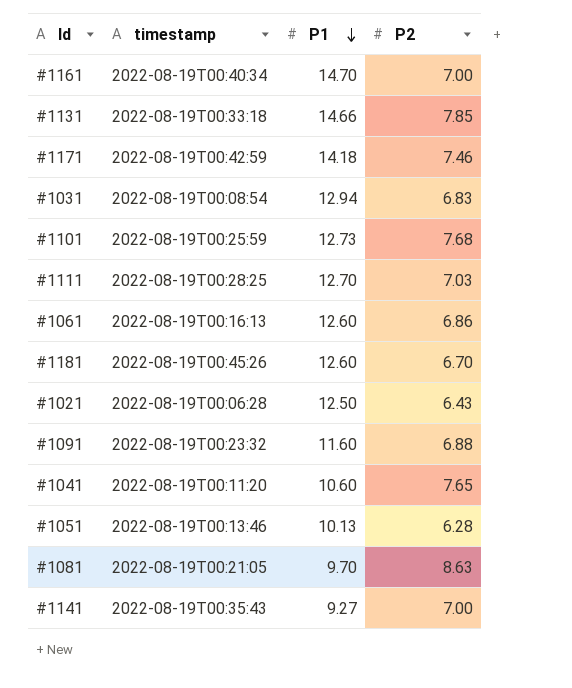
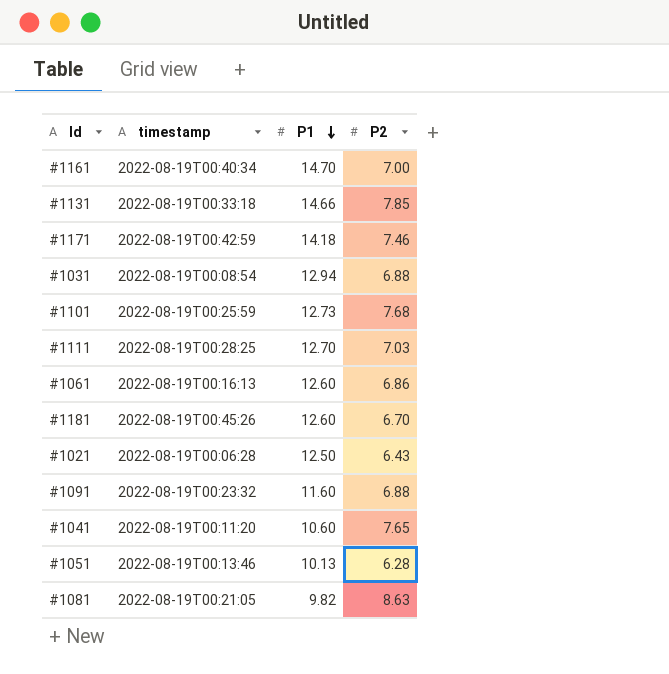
row #1141: 2022-08-19T00:35:43 | 9.27 | 7.00 -> none
#1031 | P2: 6.83 -> 6.88
#1081 | P1: 9.70 -> 9.82

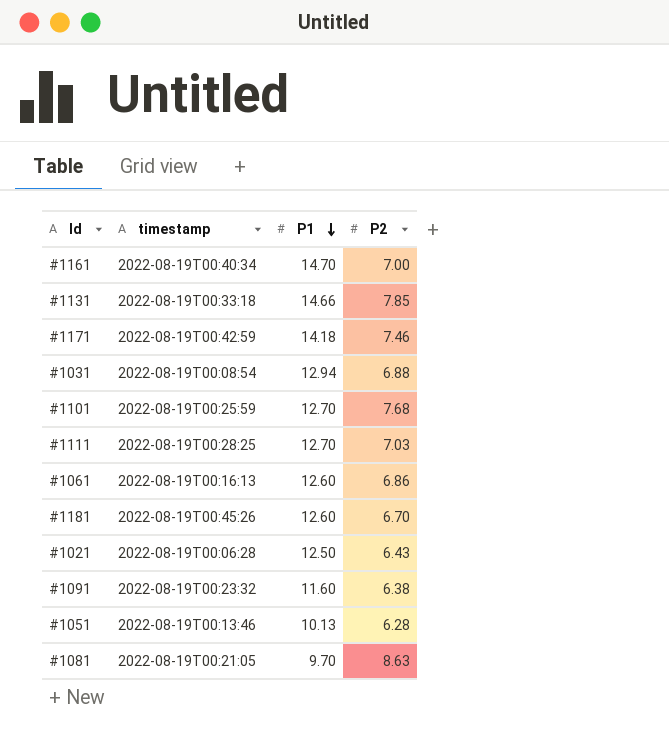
row #1041: 2022-08-19T00:11:20 | 10.60 | 7.65 -> none
#1101 | P1: 12.73 -> 12.70
#1091 | P2: 6.88 -> 6.38
#1081 | P1: 9.82 -> 9.70

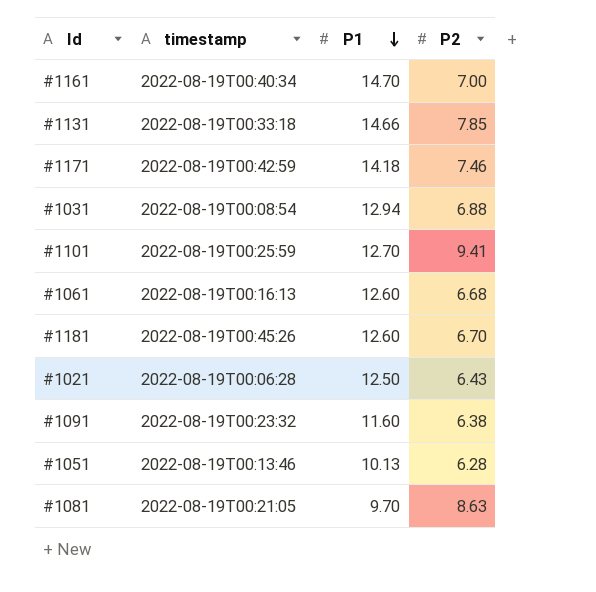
row #1111: 2022-08-19T00:28:25 | 12.70 | 7.03 -> none
#1101 | P2: 7.68 -> 9.41
#1061 | P2: 6.86 -> 6.68

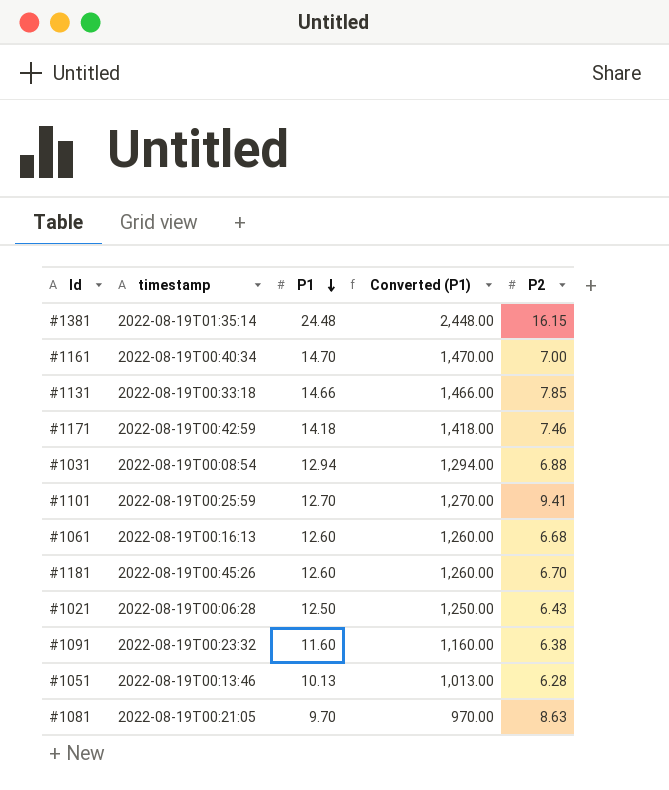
column Converted (P1) | formula: none -> [P1] * 100
row #1381: none -> 2022-08-19T01:35:14 | 24.48 | 2,448.00 | 16.15

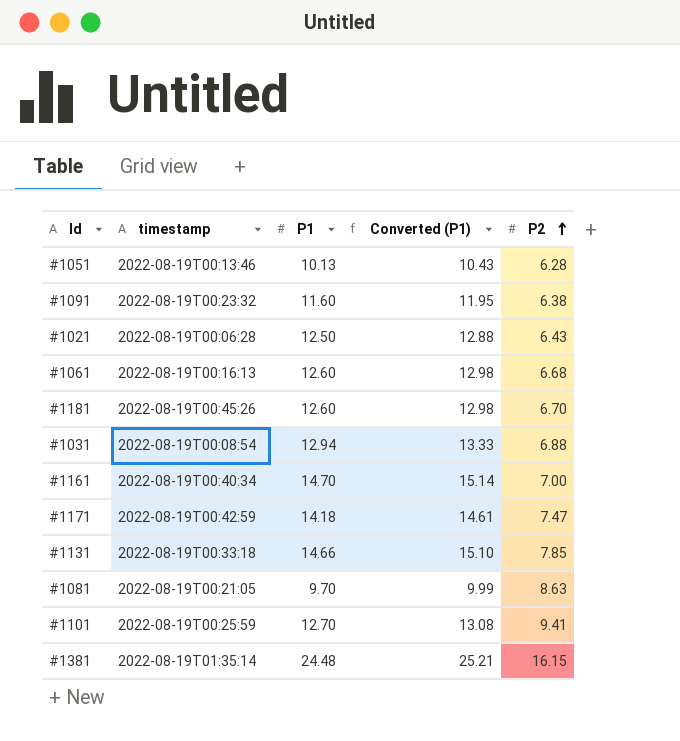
row order: P1 descending -> P2 ascending
column Converted (P1) | formula: [P1] * 100 -> [P1] * 1.03
#1171 | P2: 7.46 -> 7.47

